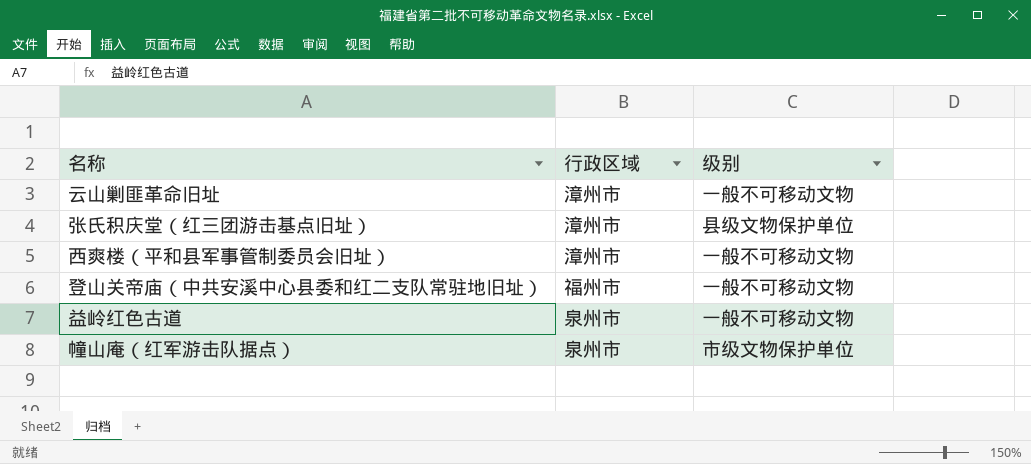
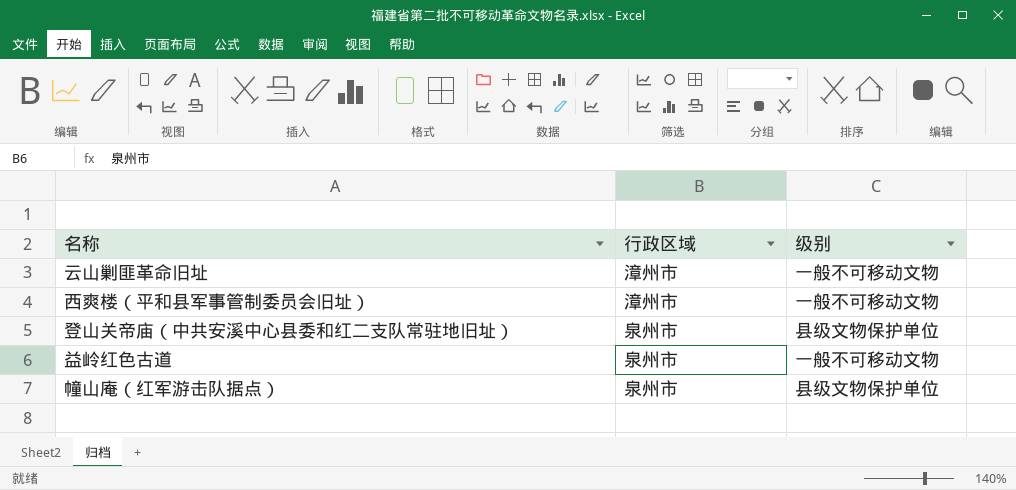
row 张氏积庆堂（红三团游击基点旧址）: 漳州市 | 县级文物保护单位 -> none
登山关帝庙（中共安溪中心县委和红二支队常驻地旧址） | 行政区域: 福州市 -> 泉州市
登山关帝庙（中共安溪中心县委和红二支队常驻地旧址） | 级别: 一般不可移动文物 -> 县级文物保护单位
幢山庵（红军游击队据点） | 级别: 市级文物保护单位 -> 县级文物保护单位

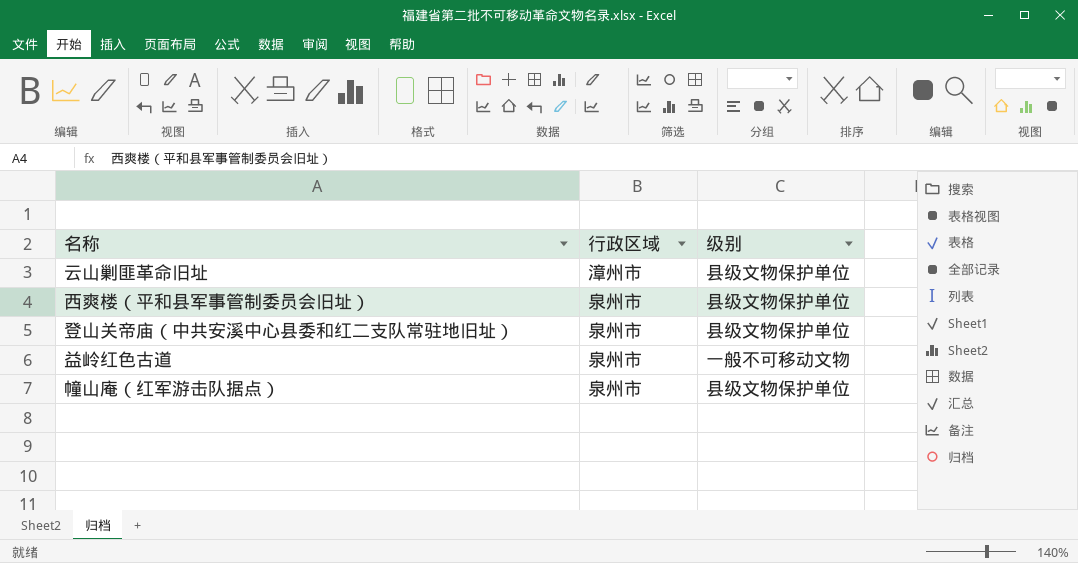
云山剿匪革命旧址 | 级别: 一般不可移动文物 -> 县级文物保护单位
西爽楼（平和县军事管制委员会旧址） | 行政区域: 漳州市 -> 泉州市
西爽楼（平和县军事管制委员会旧址） | 级别: 一般不可移动文物 -> 县级文物保护单位

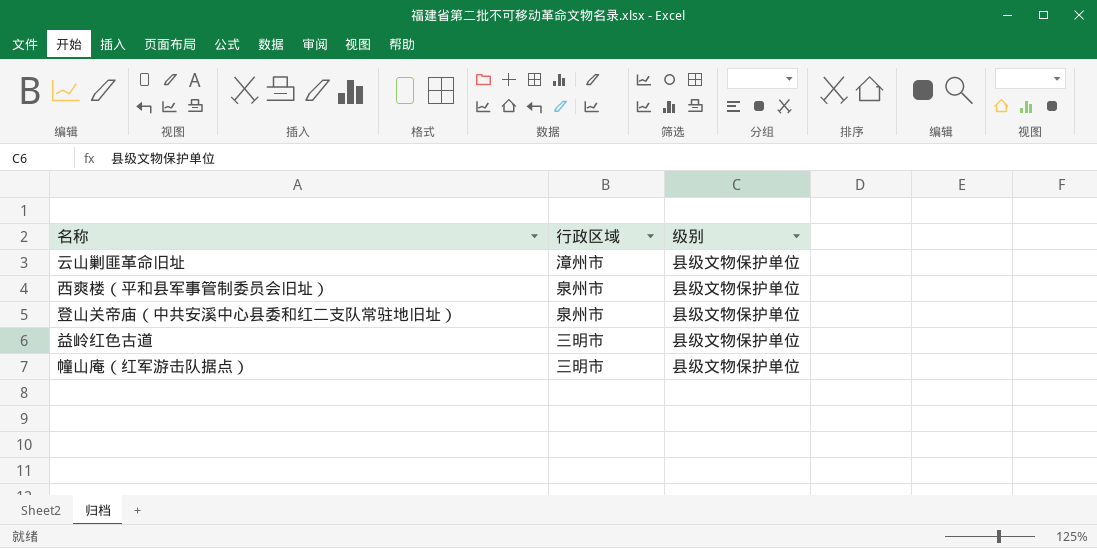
益岭红色古道 | 行政区域: 泉州市 -> 三明市
益岭红色古道 | 级别: 一般不可移动文物 -> 县级文物保护单位
幢山庵（红军游击队据点） | 行政区域: 泉州市 -> 三明市

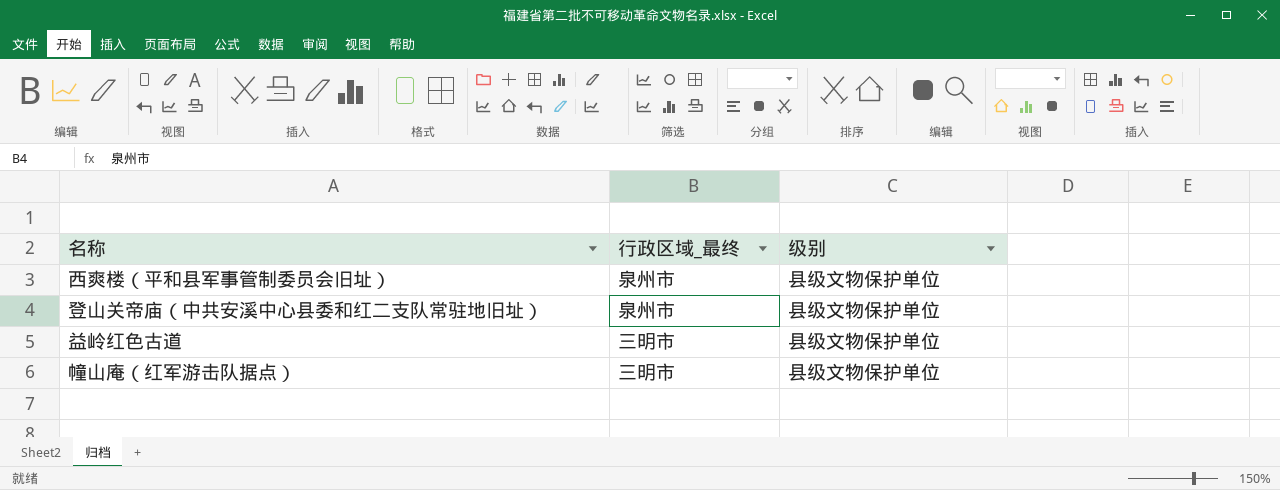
column name: 行政区域 -> 行政区域_最终
row 云山剿匪革命旧址: 漳州市 | 县级文物保护单位 -> none

